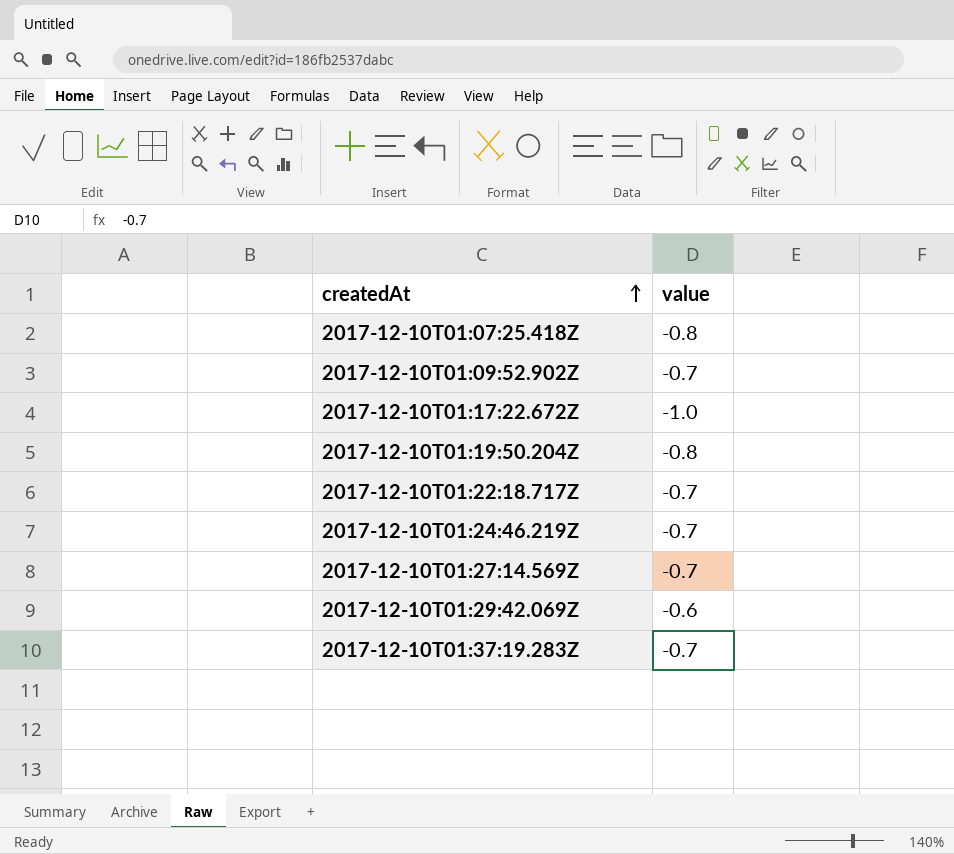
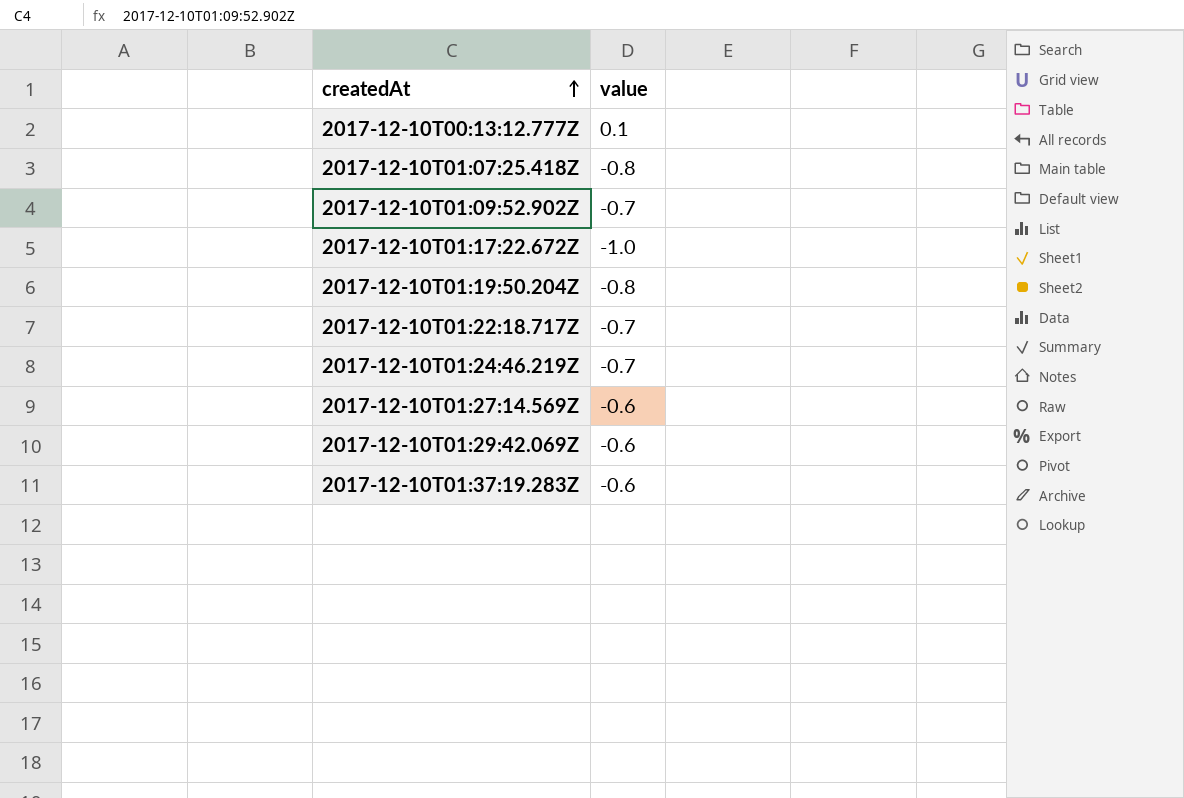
row 2017-12-10T00:13:12.777Z: none -> 0.1
2017-12-10T01:27:14.569Z | value: -0.7 -> -0.6
2017-12-10T01:37:19.283Z | value: -0.7 -> -0.6

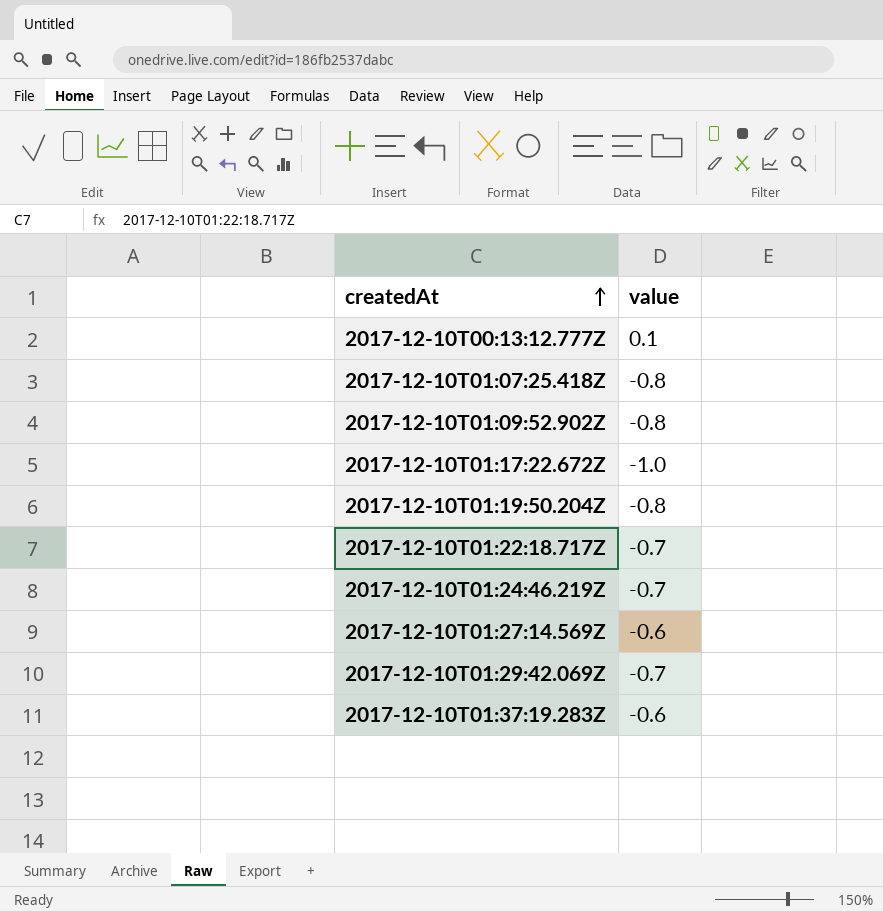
2017-12-10T01:09:52.902Z | value: -0.7 -> -0.8
2017-12-10T01:29:42.069Z | value: -0.6 -> -0.7

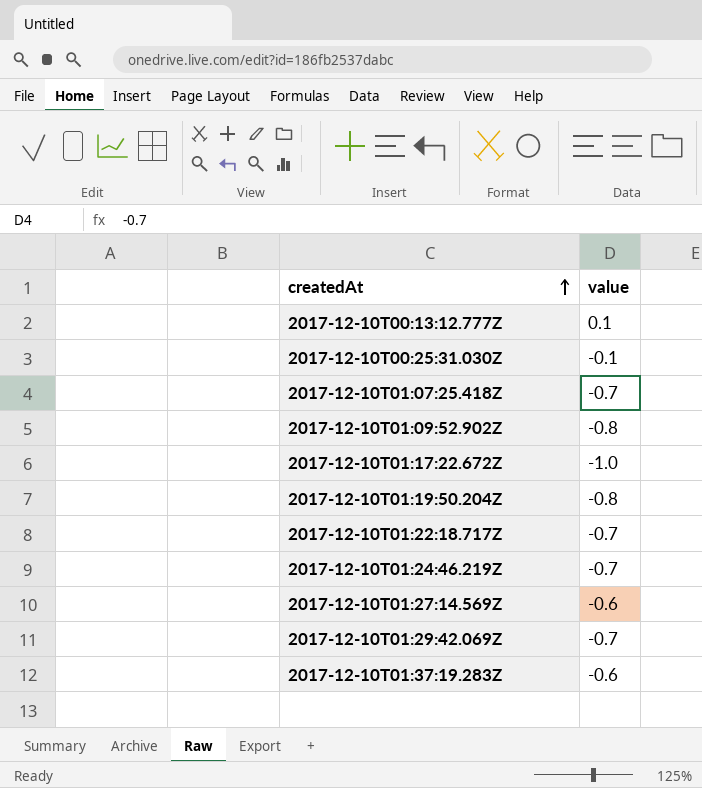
row 2017-12-10T00:25:31.030Z: none -> -0.1
2017-12-10T01:07:25.418Z | value: -0.8 -> -0.7

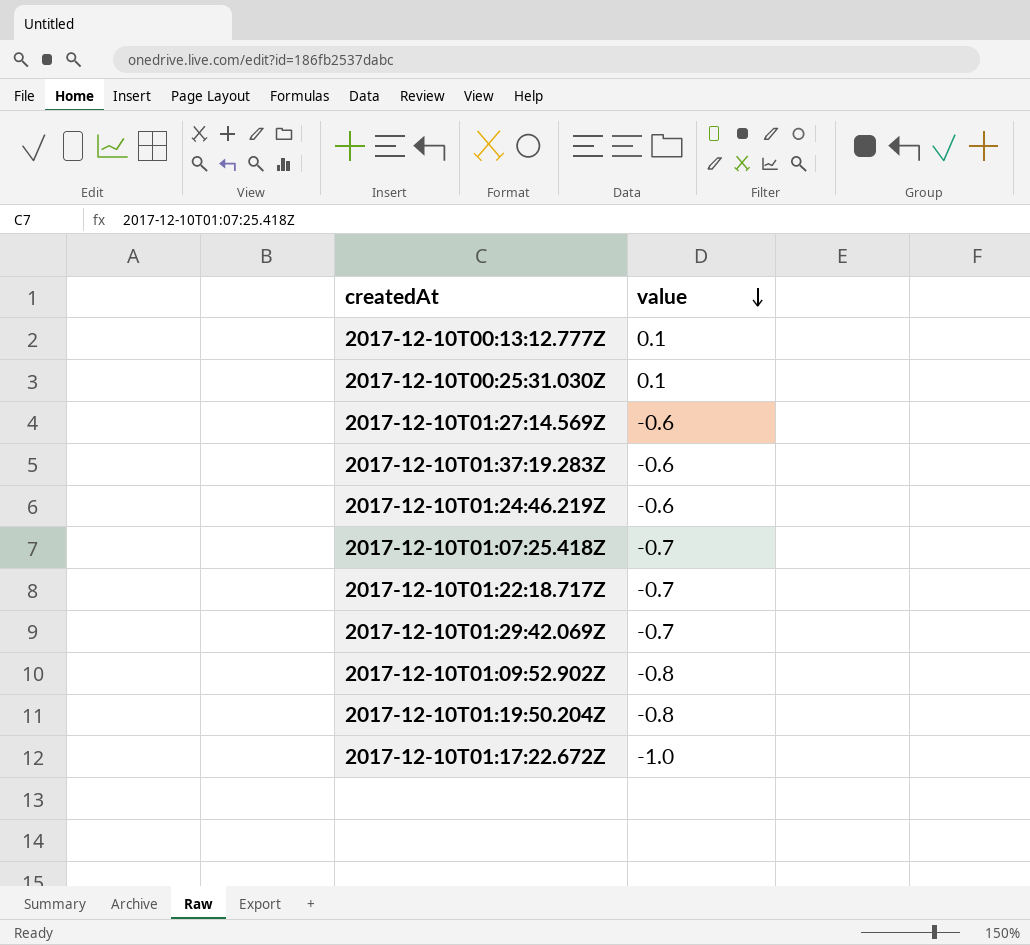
row order: createdAt ascending -> value descending
2017-12-10T00:25:31.030Z | value: -0.1 -> 0.1
2017-12-10T01:24:46.219Z | value: -0.7 -> -0.6

